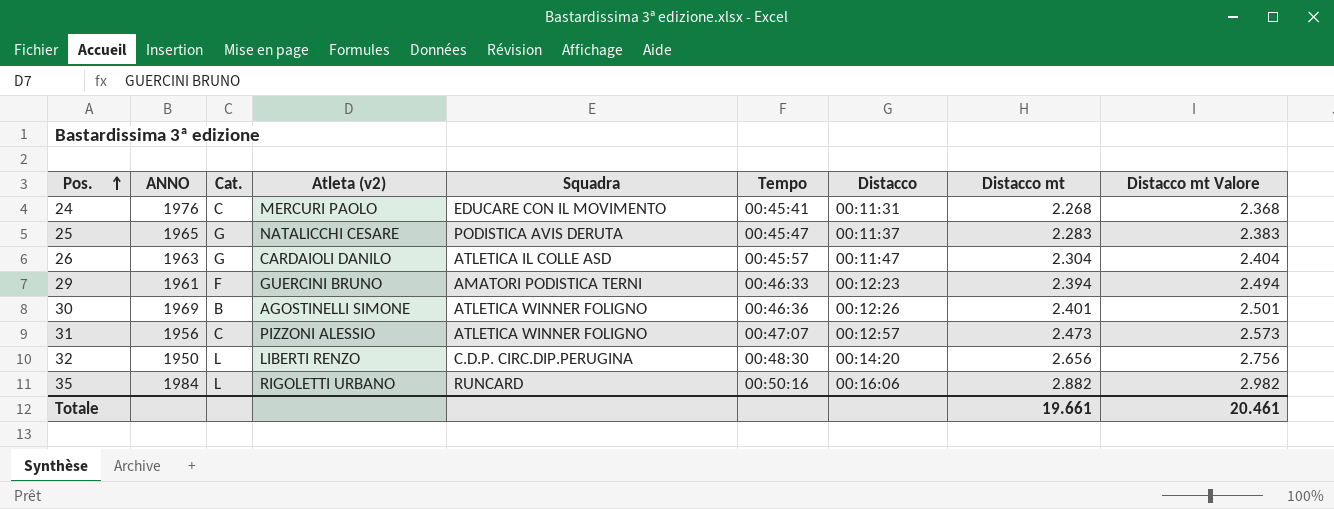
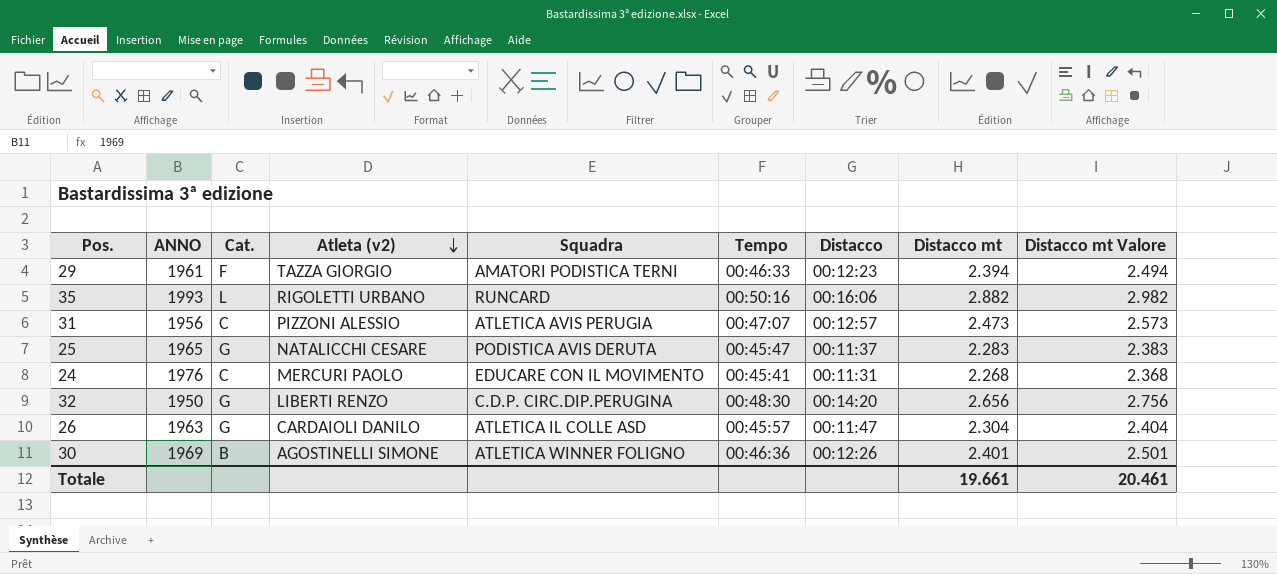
row order: Pos. ascending -> Atleta (v2) descending
29 | Atleta (v2): GUERCINI BRUNO -> TAZZA GIORGIO
35 | ANNO: 1984 -> 1993
31 | Squadra: ATLETICA WINNER FOLIGNO -> ATLETICA AVIS PERUGIA
32 | Cat.: L -> G

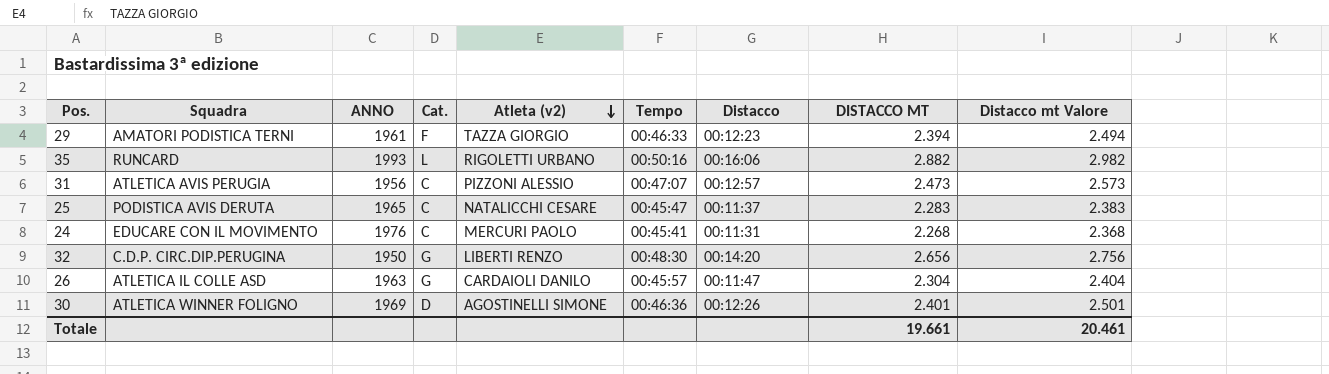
column Squadra | position: 5 -> 2
column name: Distacco mt -> DISTACCO MT
25 | Cat.: G -> C
30 | Cat.: B -> D

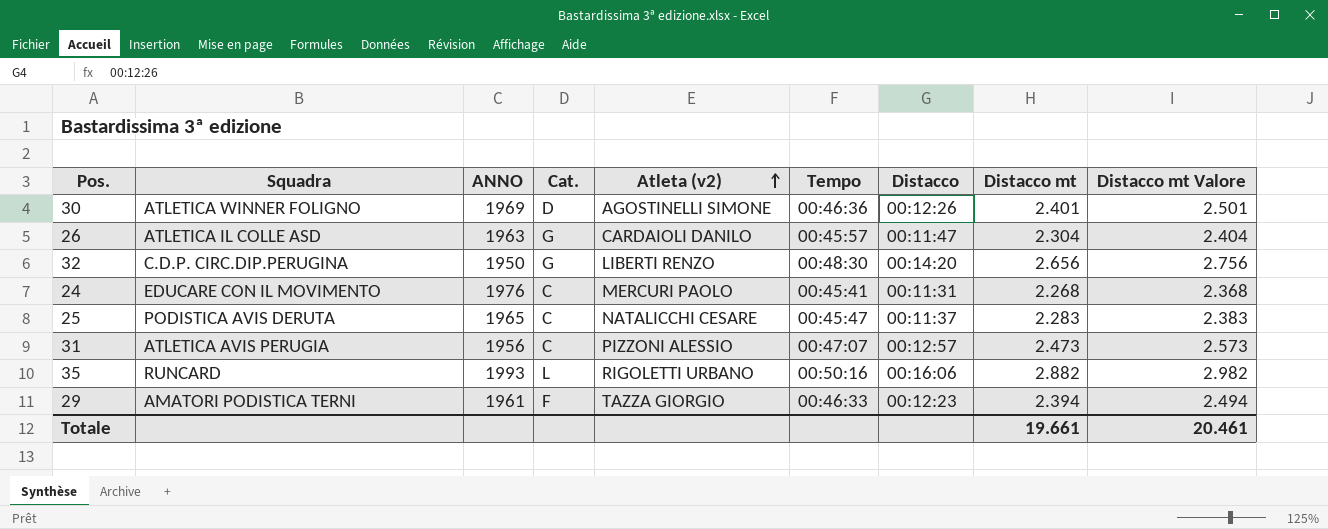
row order: Atleta (v2) descending -> Atleta (v2) ascending
column name: DISTACCO MT -> Distacco mt

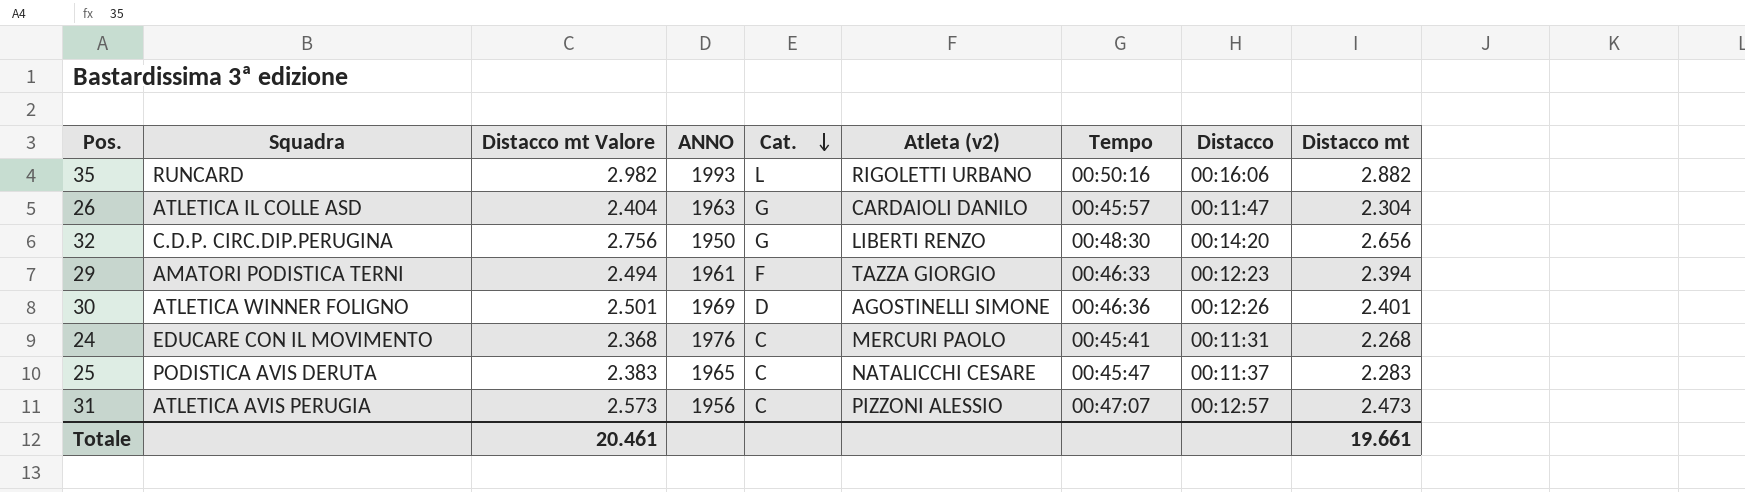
row order: Atleta (v2) ascending -> Cat. descending
column Distacco mt Valore | position: 9 -> 3

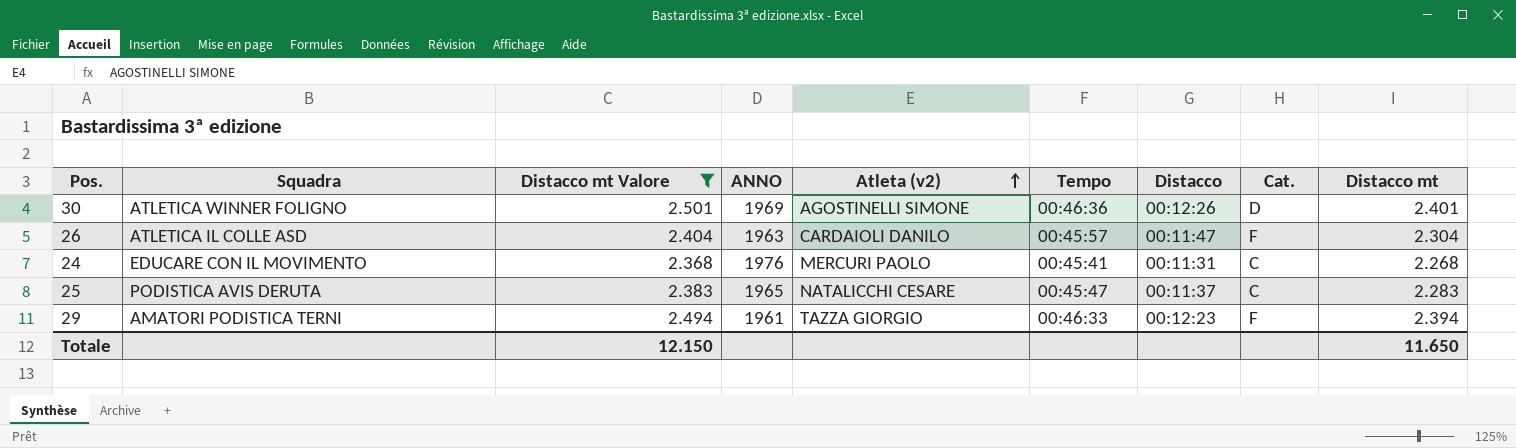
filter: none -> Distacco mt Valore <= 2.501
row order: Cat. descending -> Atleta (v2) ascending
column Cat. | position: 5 -> 8
26 | Cat.: G -> F
Totale | Distacco mt Valore: 20.461 -> 12.150
Totale | Distacco mt: 19.661 -> 11.650

